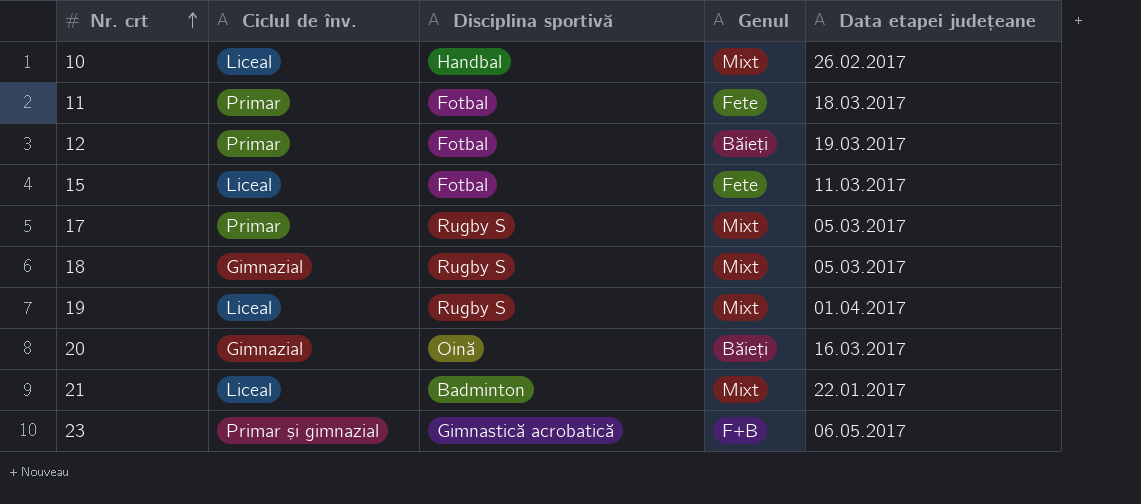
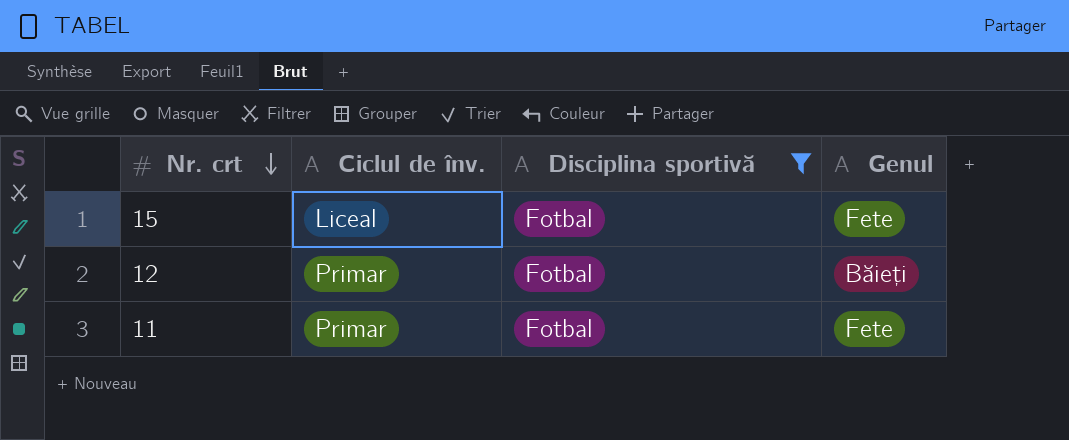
filter: none -> Disciplina sportivă = Fotbal
row order: Nr. crt ascending -> Nr. crt descending
column Data etapei județeane | position: 5 -> none

